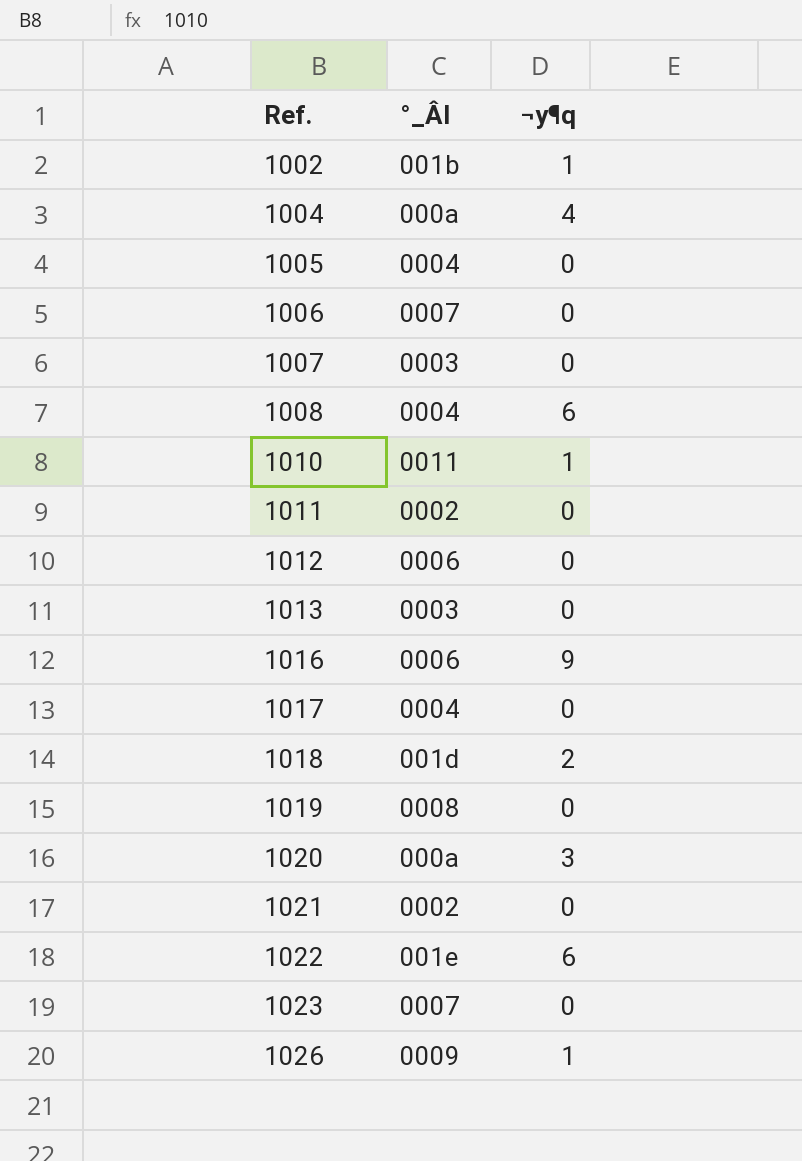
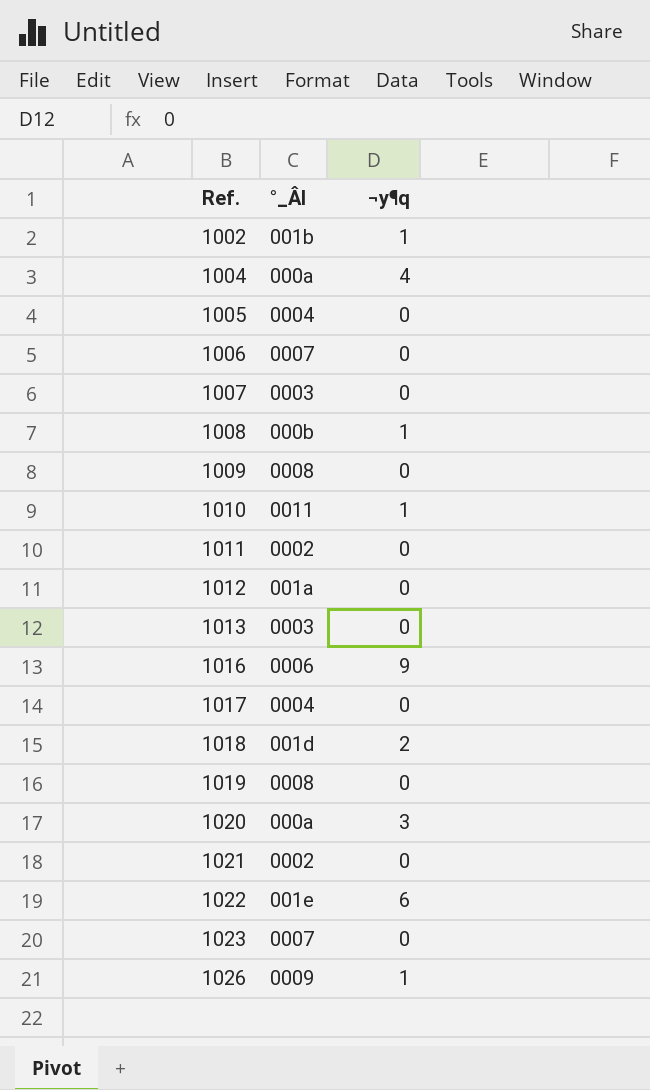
1008 | °_ÂI: 0004 -> 000b
1008 | ¬y¶q: 6 -> 1
row 1009: none -> 0008 | 0
1012 | °_ÂI: 0006 -> 001a

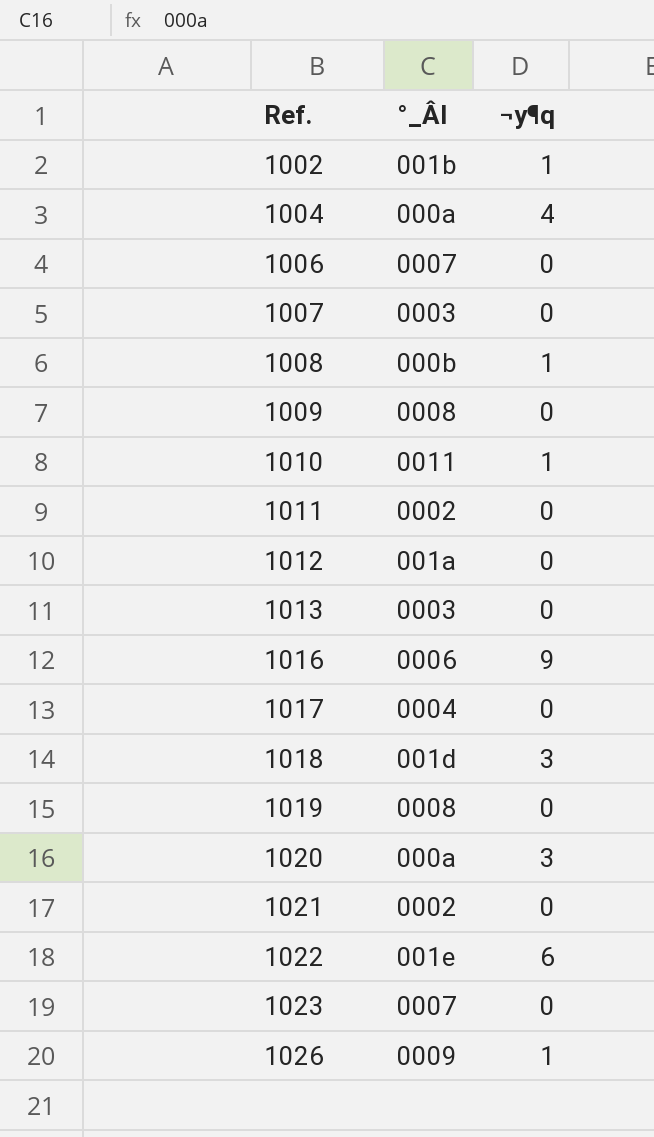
row 1005: 0004 | 0 -> none
1018 | ¬y¶q: 2 -> 3

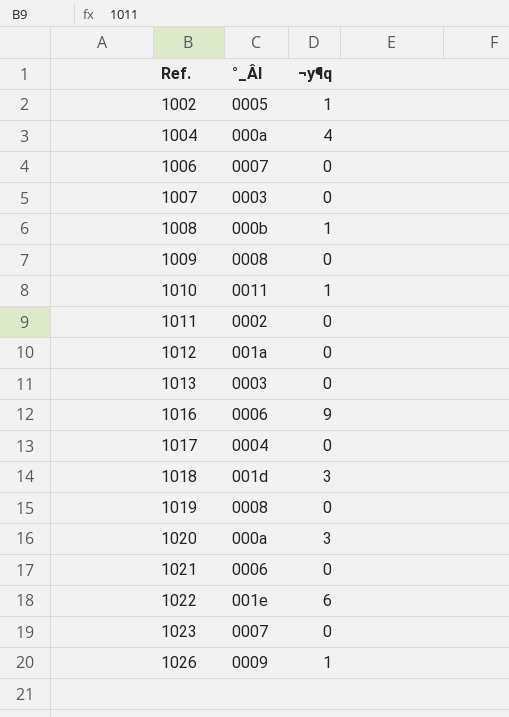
1002 | °_ÂI: 001b -> 0005
1021 | °_ÂI: 0002 -> 0006

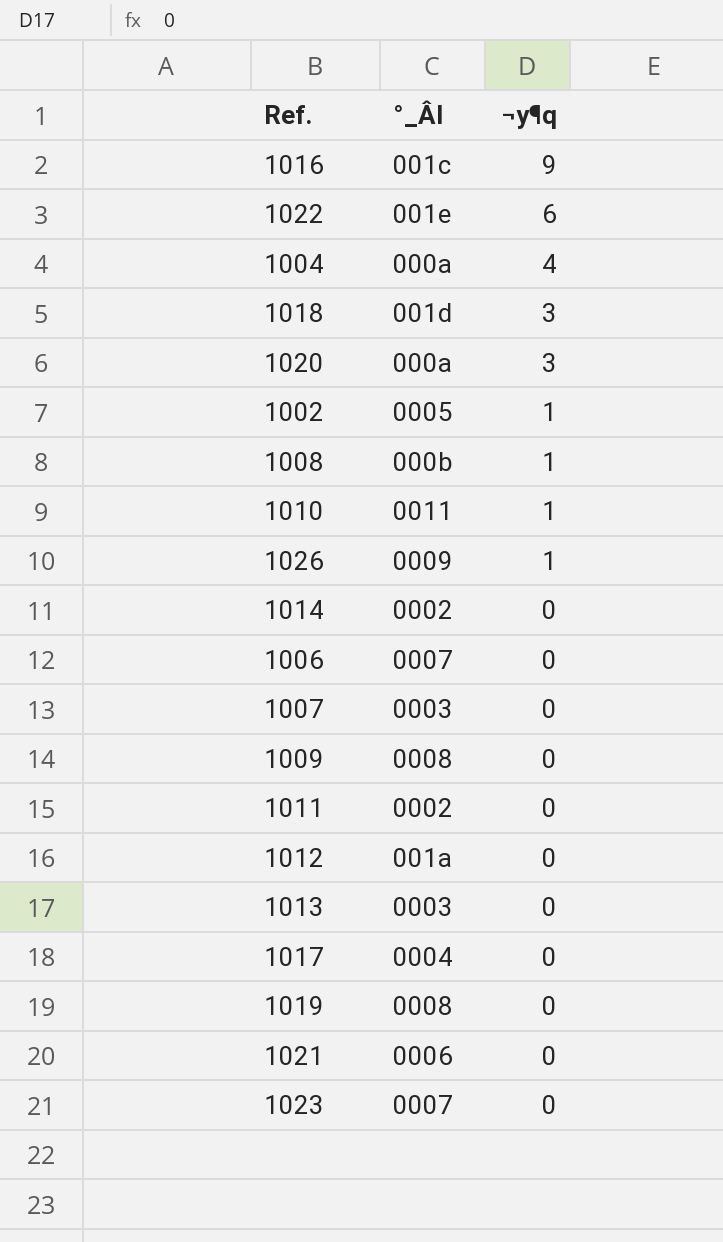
row order: Ref. ascending -> ¬y¶q descending
1016 | °_ÂI: 0006 -> 001c
row 1014: none -> 0002 | 0

